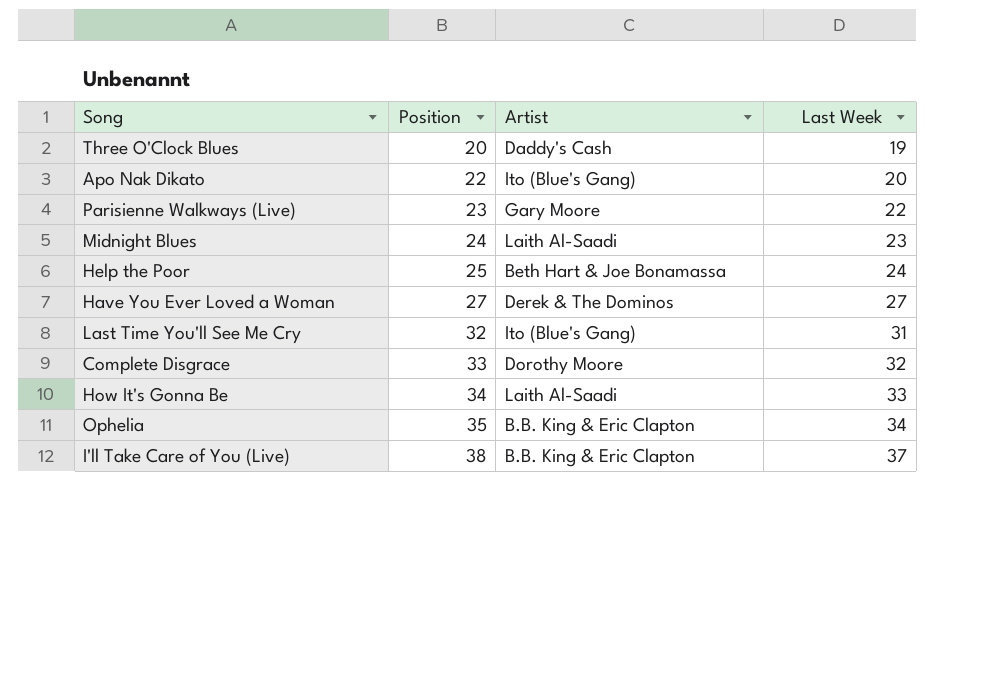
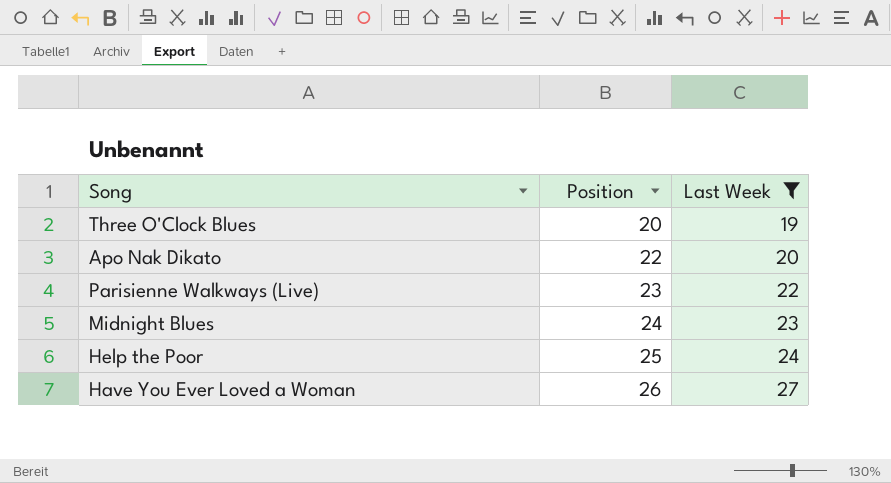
filter: none -> Last Week <= 27
column Artist | position: 3 -> none
Have You Ever Loved a Woman | Position: 27 -> 26

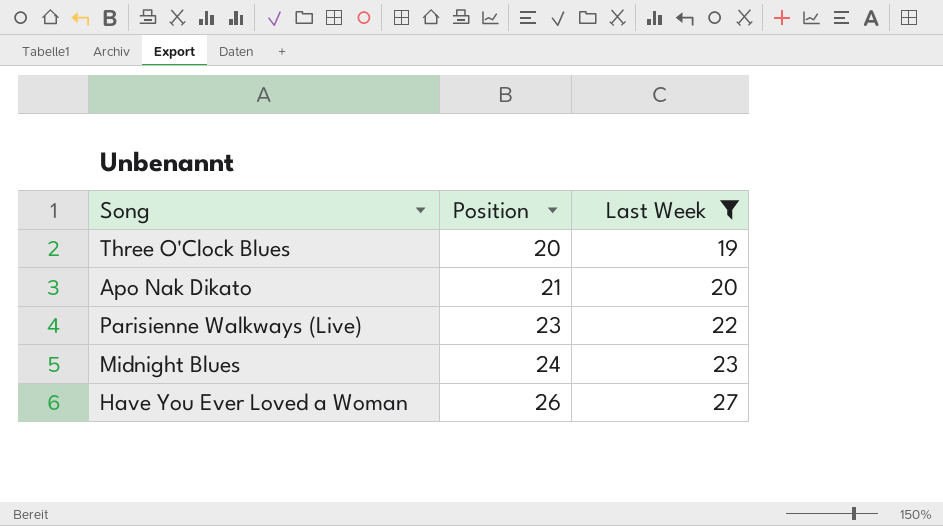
row Help the Poor: 25 | 24 -> none
Apo Nak Dikato | Position: 22 -> 21

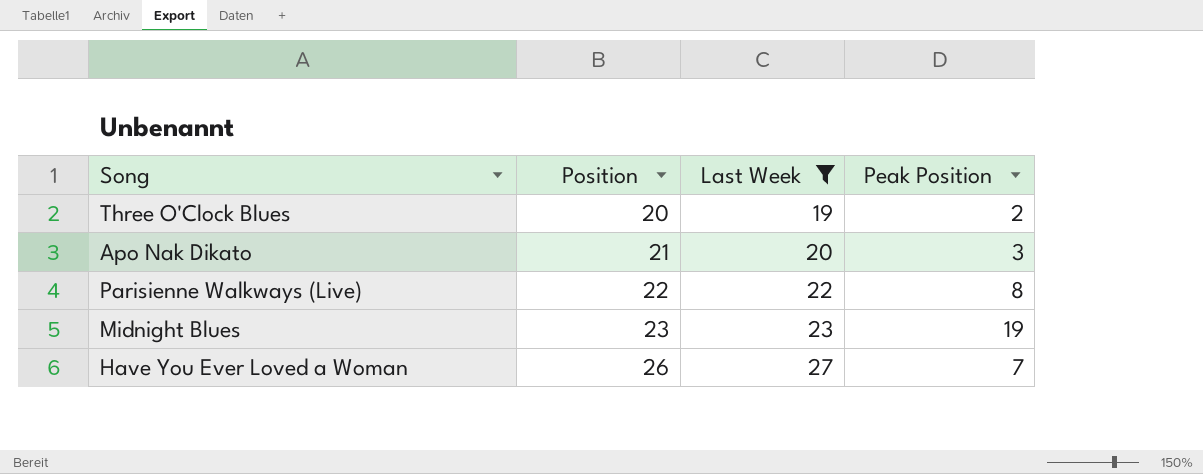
column Peak Position | position: none -> 4
Parisienne Walkways (Live) | Position: 23 -> 22
Midnight Blues | Position: 24 -> 23

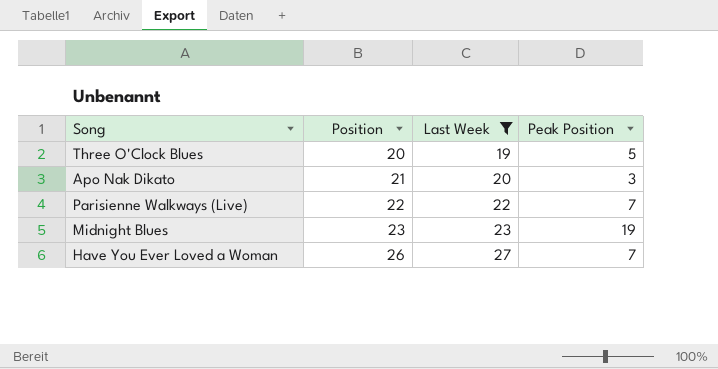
Three O'Clock Blues | Peak Position: 2 -> 5
Parisienne Walkways (Live) | Peak Position: 8 -> 7

